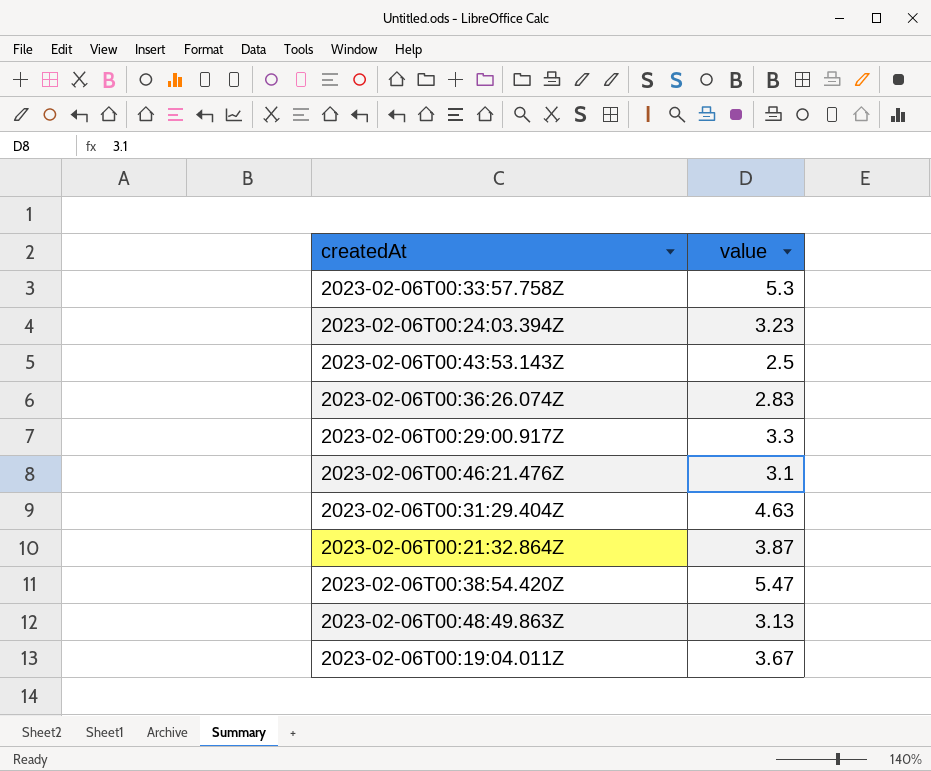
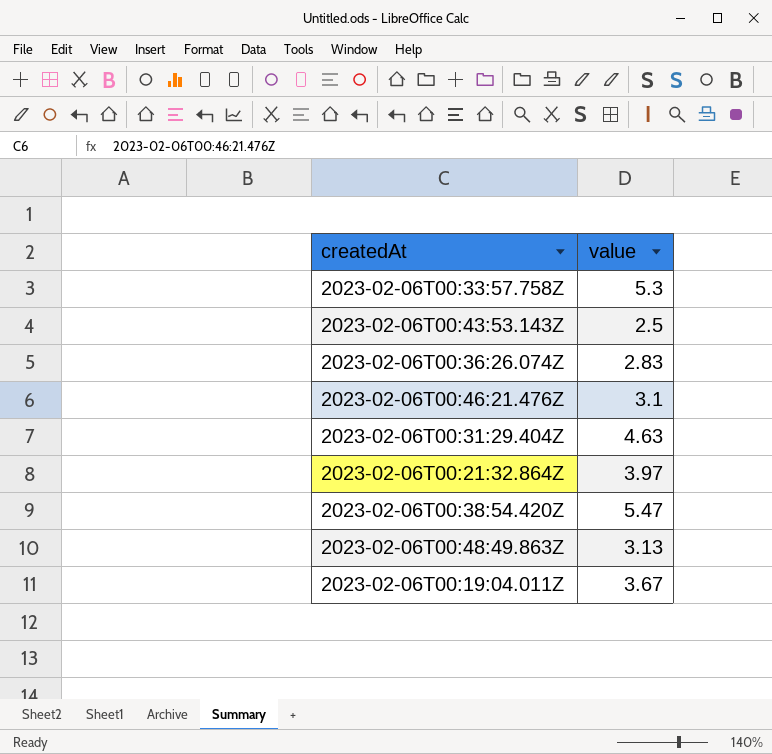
row 2023-02-06T00:24:03.394Z: 3.23 -> none
row 2023-02-06T00:29:00.917Z: 3.3 -> none
2023-02-06T00:21:32.864Z | value: 3.87 -> 3.97

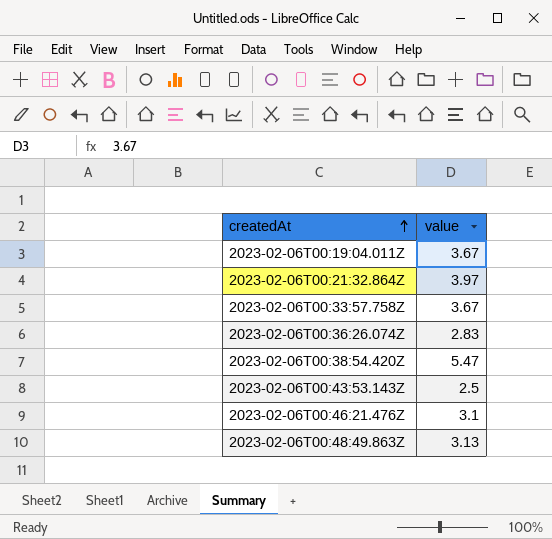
row order: none -> createdAt ascending
row 2023-02-06T00:31:29.404Z: 4.63 -> none
2023-02-06T00:33:57.758Z | value: 5.3 -> 3.67

